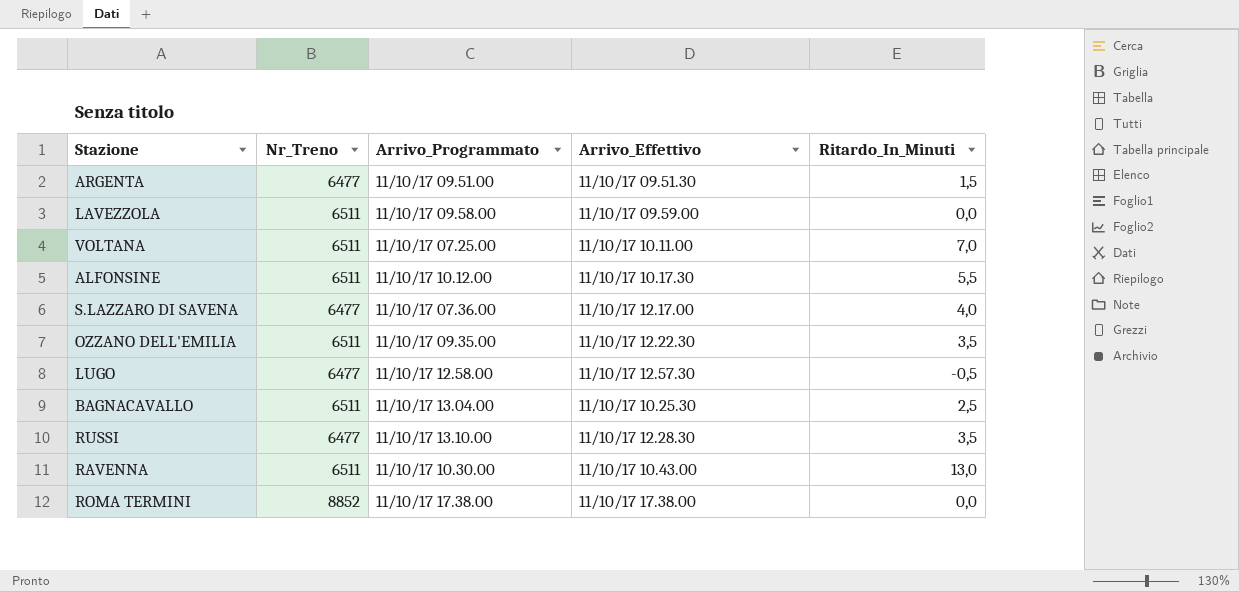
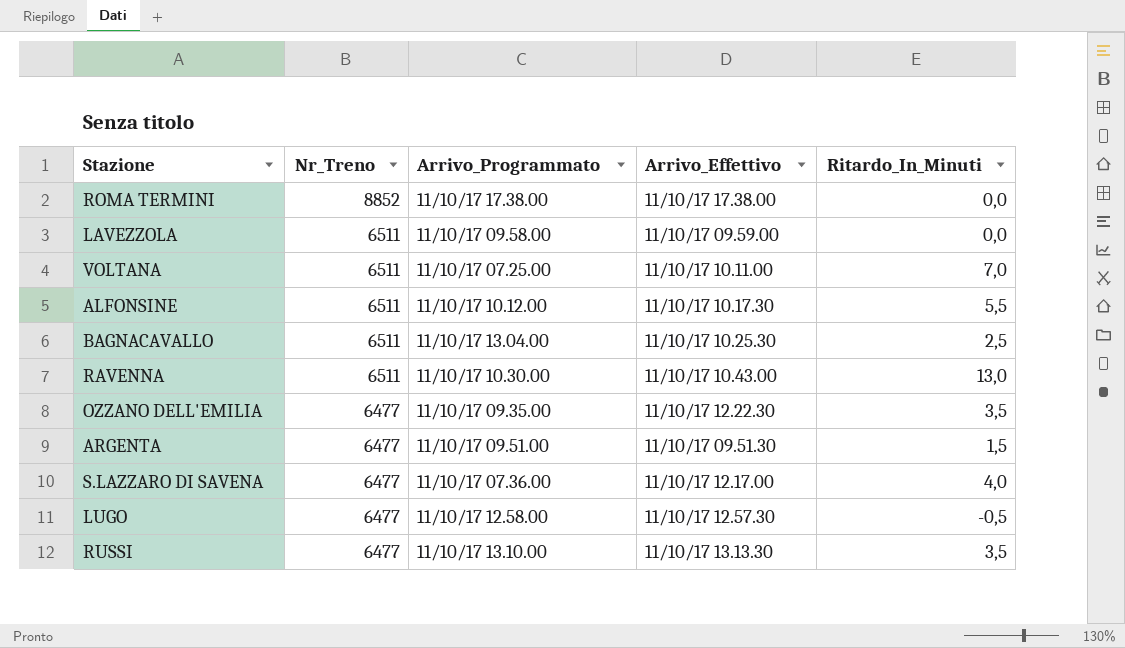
row order: none -> Nr_Treno descending
OZZANO DELL'EMILIA | Nr_Treno: 6511 -> 6477
RUSSI | Arrivo_Effettivo: 11/10/17 12.28.30 -> 11/10/17 13.13.30

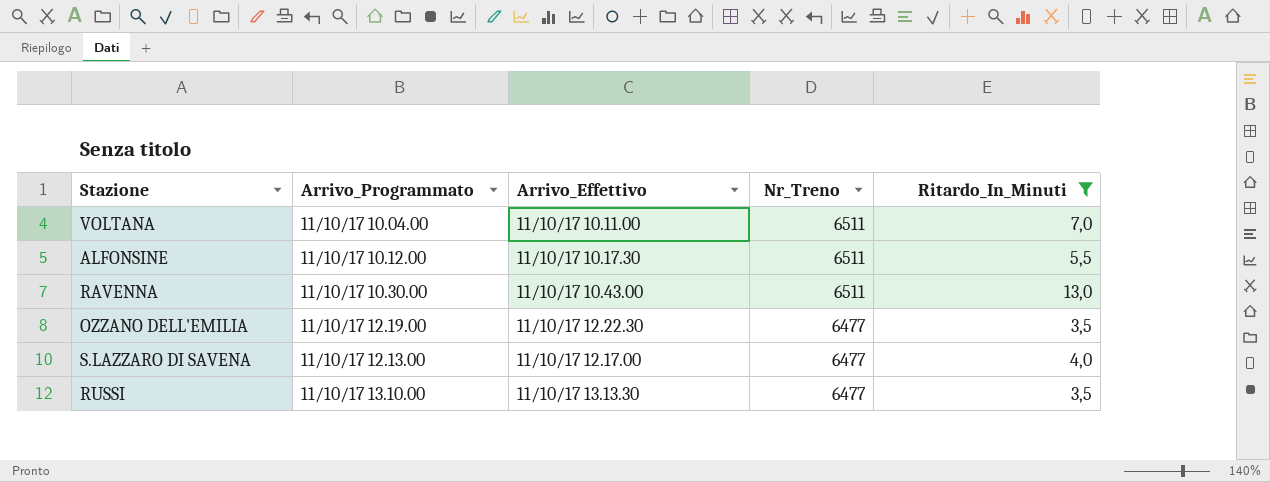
filter: none -> Ritardo_In_Minuti >= 3,5
column Nr_Treno | position: 2 -> 4
VOLTANA | Arrivo_Programmato: 11/10/17 07.25.00 -> 11/10/17 10.04.00
OZZANO DELL'EMILIA | Arrivo_Programmato: 11/10/17 09.35.00 -> 11/10/17 12.19.00
S.LAZZARO DI SAVENA | Arrivo_Programmato: 11/10/17 07.36.00 -> 11/10/17 12.13.00

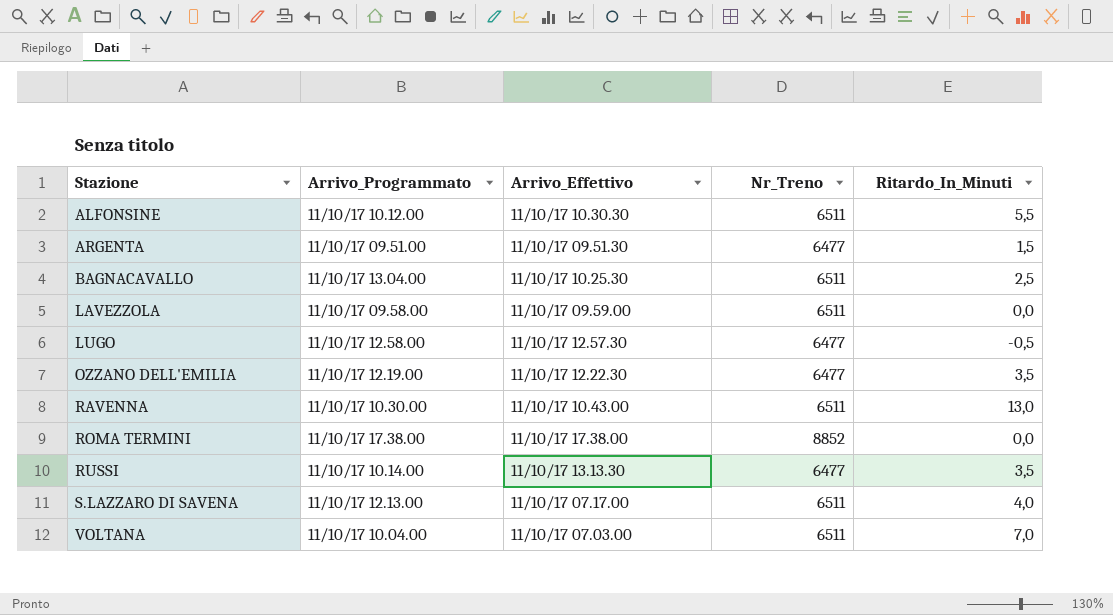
filter: Ritardo_In_Minuti >= 3,5 -> none
row order: Nr_Treno descending -> Stazione ascending
ALFONSINE | Arrivo_Effettivo: 11/10/17 10.17.30 -> 11/10/17 10.30.30
RUSSI | Arrivo_Programmato: 11/10/17 13.10.00 -> 11/10/17 10.14.00
S.LAZZARO DI SAVENA | Arrivo_Effettivo: 11/10/17 12.17.00 -> 11/10/17 07.17.00
S.LAZZARO DI SAVENA | Nr_Treno: 6477 -> 6511
VOLTANA | Arrivo_Effettivo: 11/10/17 10.11.00 -> 11/10/17 07.03.00

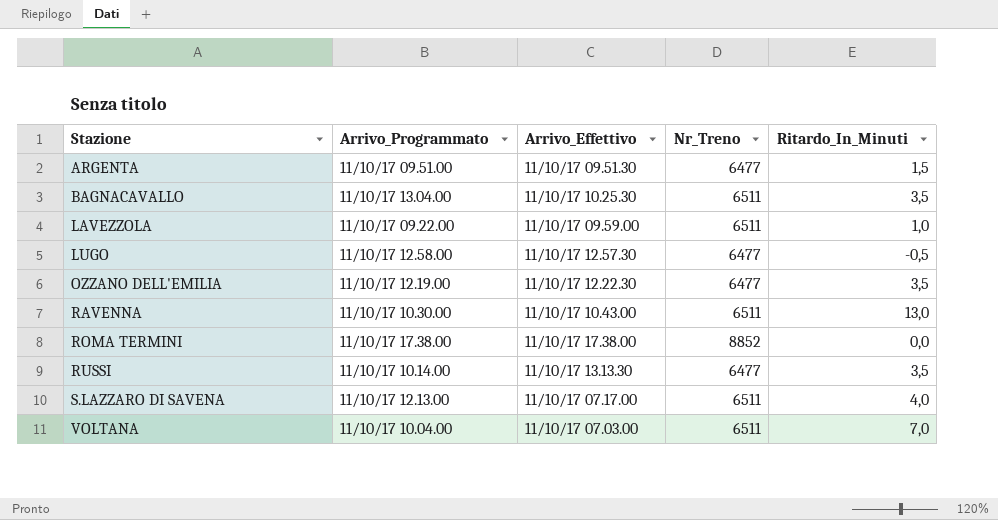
row ALFONSINE: 11/10/17 10.12.00 | 11/10/17 10.30.30 | 6511 | 5,5 -> none
BAGNACAVALLO | Ritardo_In_Minuti: 2,5 -> 3,5
LAVEZZOLA | Arrivo_Programmato: 11/10/17 09.58.00 -> 11/10/17 09.22.00
LAVEZZOLA | Ritardo_In_Minuti: 0,0 -> 1,0

